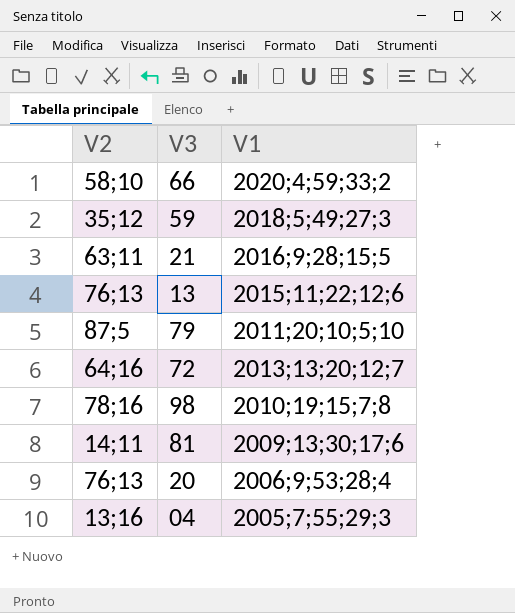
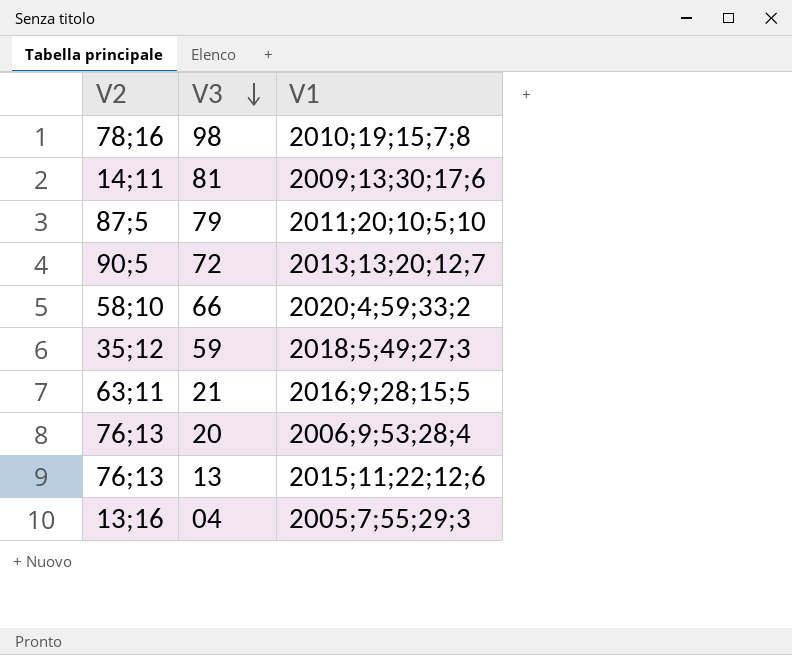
row order: none -> V3 descending
72 | V2: 64;16 -> 90;5

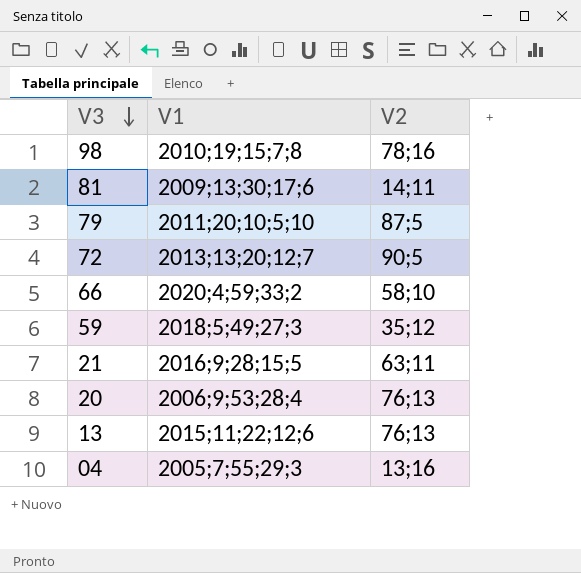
column V2 | position: 1 -> 3

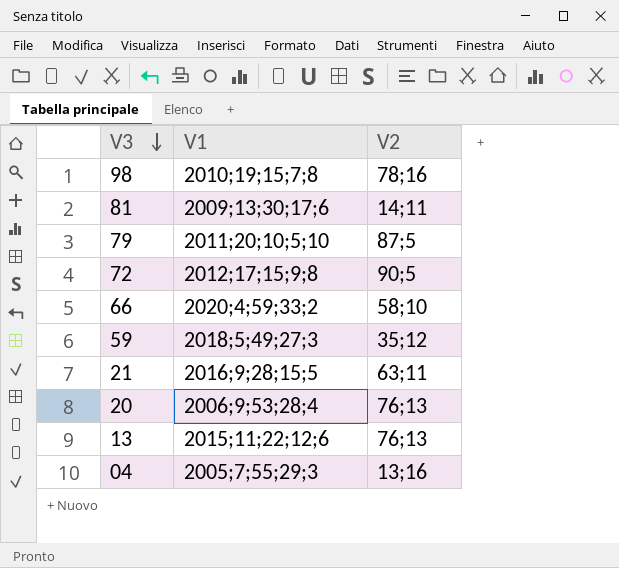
72 | V1: 2013;13;20;12;7 -> 2012;17;15;9;8

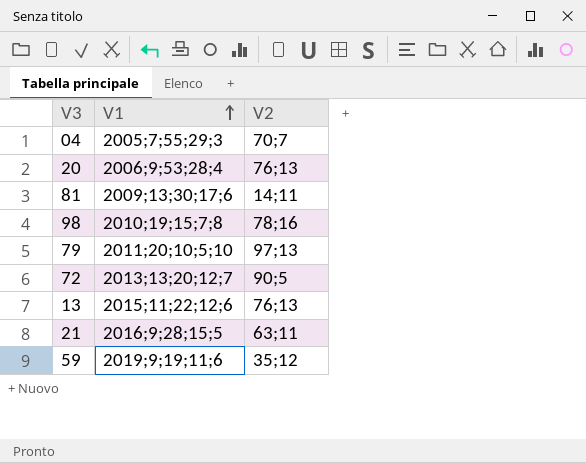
row order: V3 descending -> V1 ascending
row 66: 2020;4;59;33;2 | 58;10 -> none
04 | V2: 13;16 -> 70;7
79 | V2: 87;5 -> 97;13
72 | V1: 2012;17;15;9;8 -> 2013;13;20;12;7
59 | V1: 2018;5;49;27;3 -> 2019;9;19;11;6

